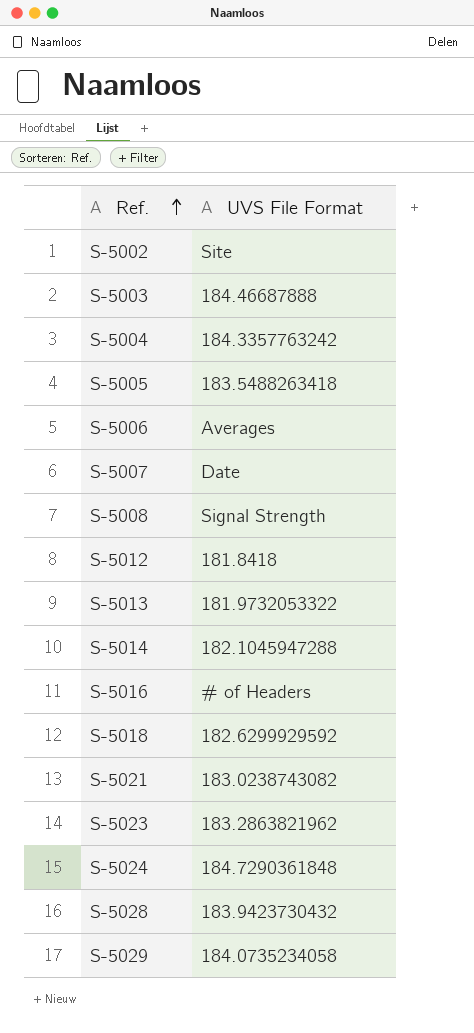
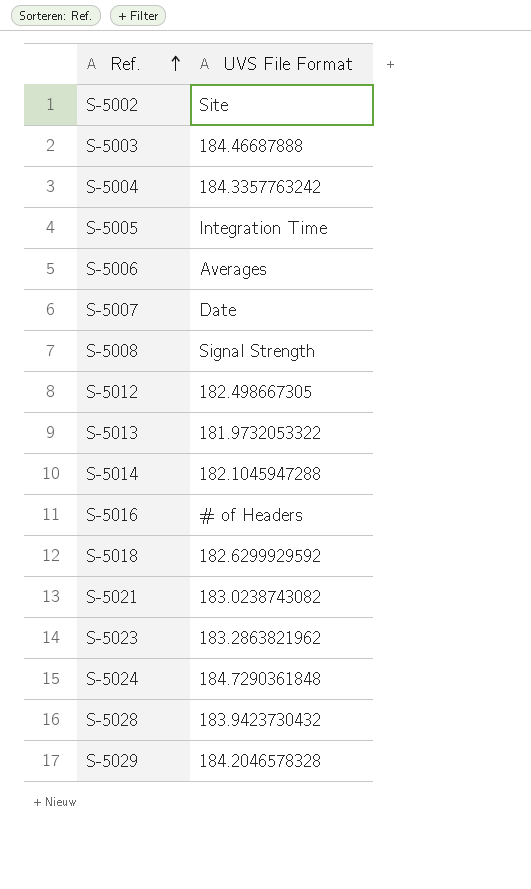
S-5005 | UVS File Format: 183.5488263418 -> Integration Time
S-5012 | UVS File Format: 181.8418 -> 182.498667305
S-5029 | UVS File Format: 184.0735234058 -> 184.2046578328

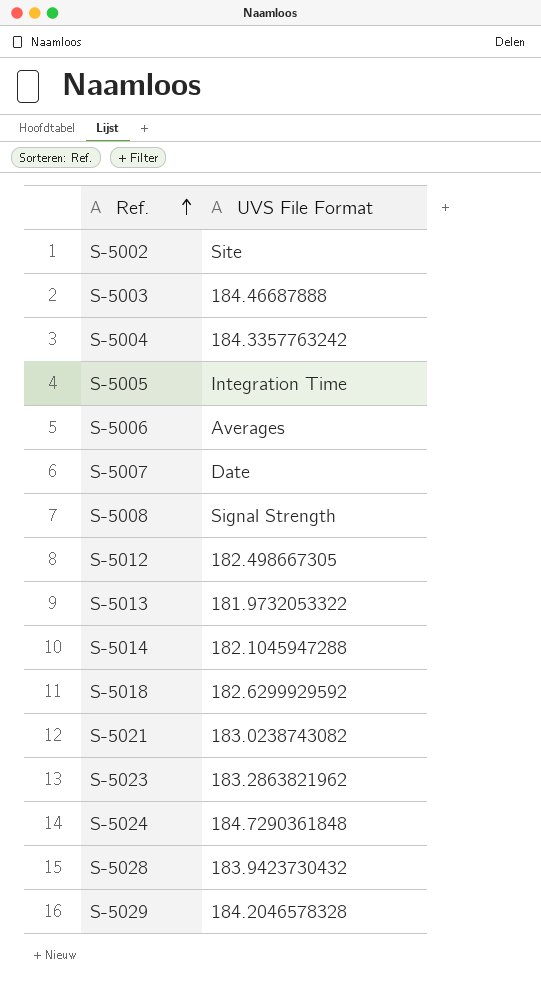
row S-5016: # of Headers -> none

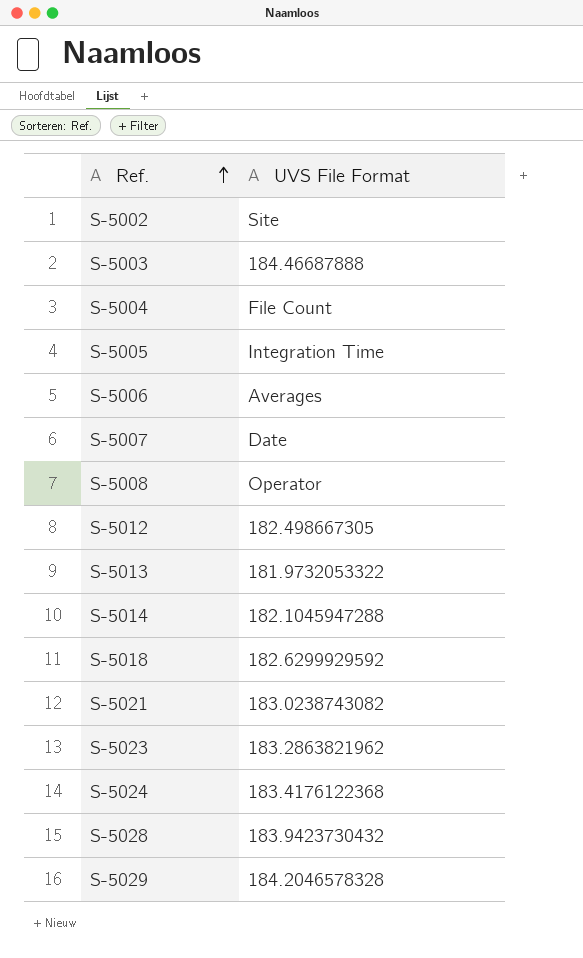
S-5004 | UVS File Format: 184.3357763242 -> File Count
S-5008 | UVS File Format: Signal Strength -> Operator
S-5024 | UVS File Format: 184.7290361848 -> 183.4176122368

